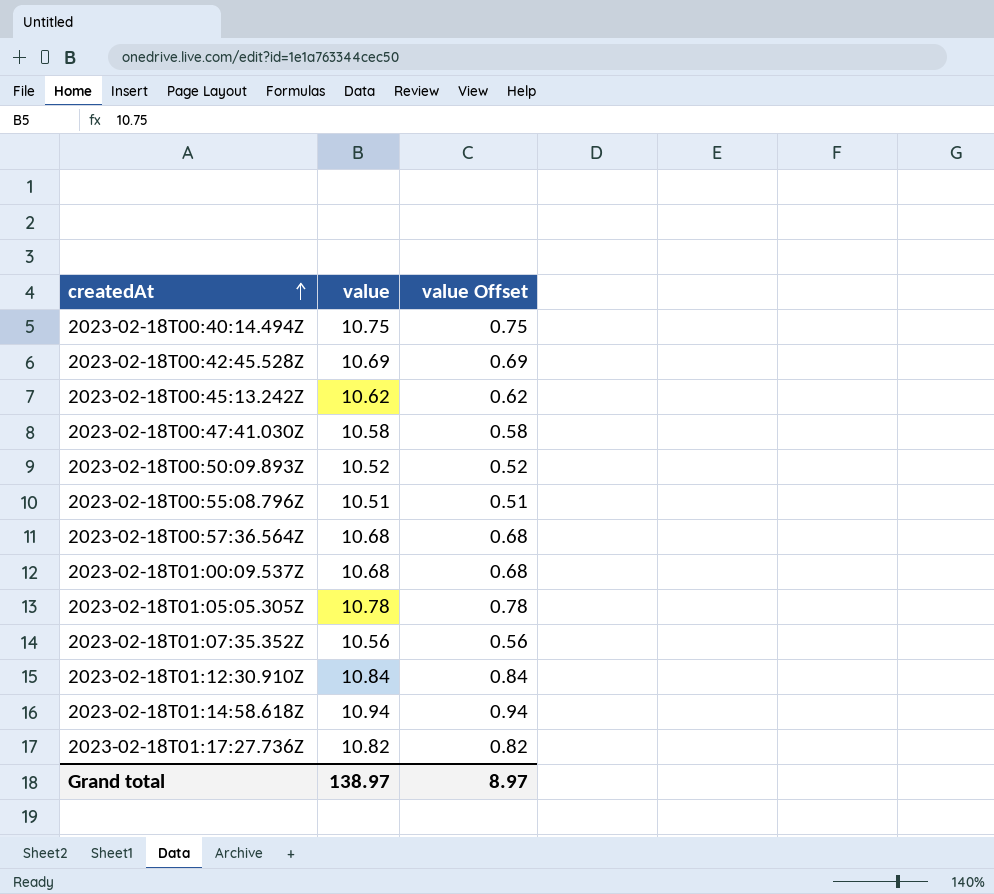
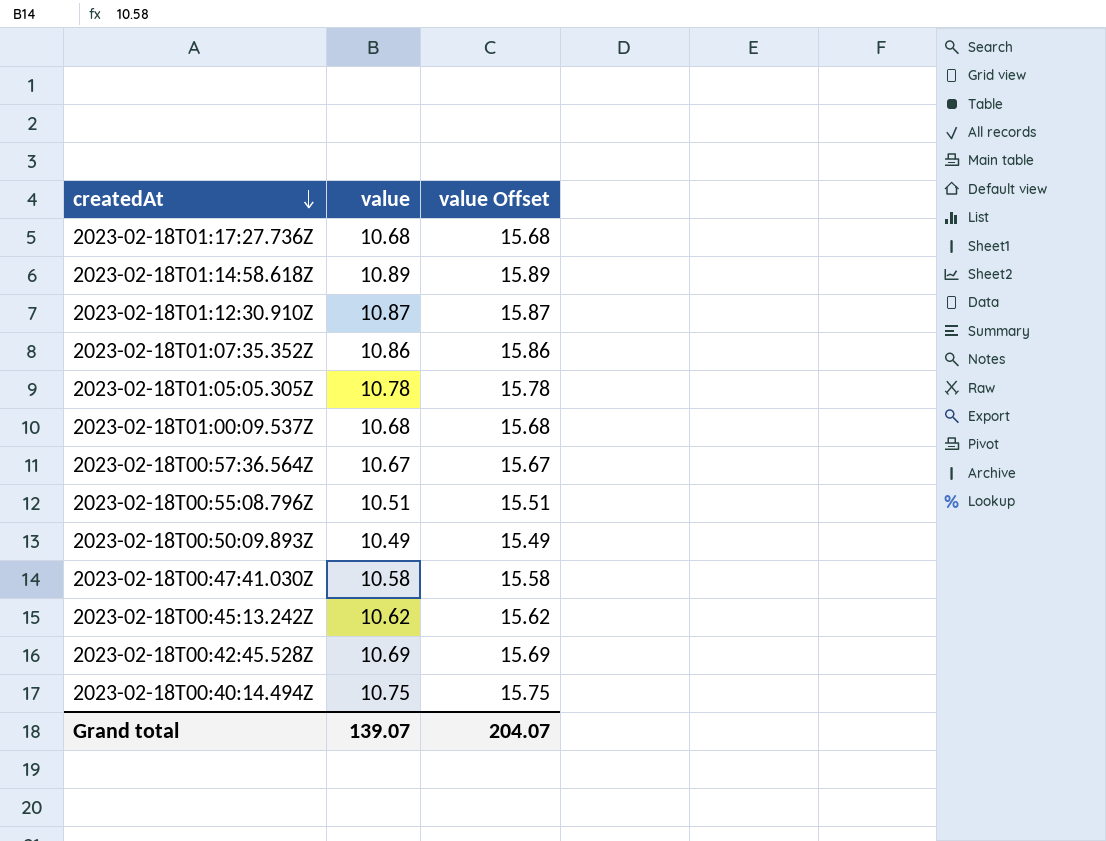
row order: createdAt ascending -> createdAt descending
column value Offset | formula: [value] - 10 -> [value] + 5
2023-02-18T01:17:27.736Z | value: 10.82 -> 10.68
2023-02-18T01:14:58.618Z | value: 10.94 -> 10.89
2023-02-18T01:12:30.910Z | value: 10.84 -> 10.87
2023-02-18T01:07:35.352Z | value: 10.56 -> 10.86
2023-02-18T00:57:36.564Z | value: 10.68 -> 10.67
2023-02-18T00:50:09.893Z | value: 10.52 -> 10.49
Grand total | value: 138.97 -> 139.07
Grand total | value Offset: 8.97 -> 204.07

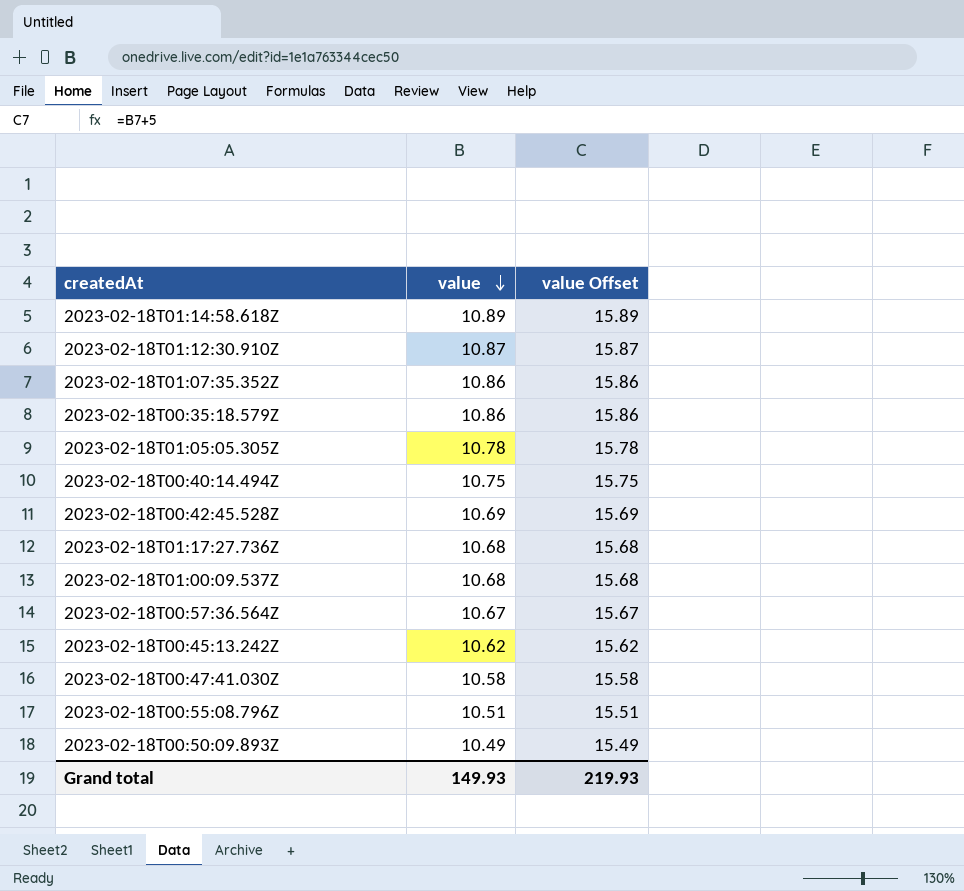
row order: createdAt descending -> value descending
row 2023-02-18T00:35:18.579Z: none -> 10.86 | 15.86
Grand total | value: 139.07 -> 149.93
Grand total | value Offset: 204.07 -> 219.93

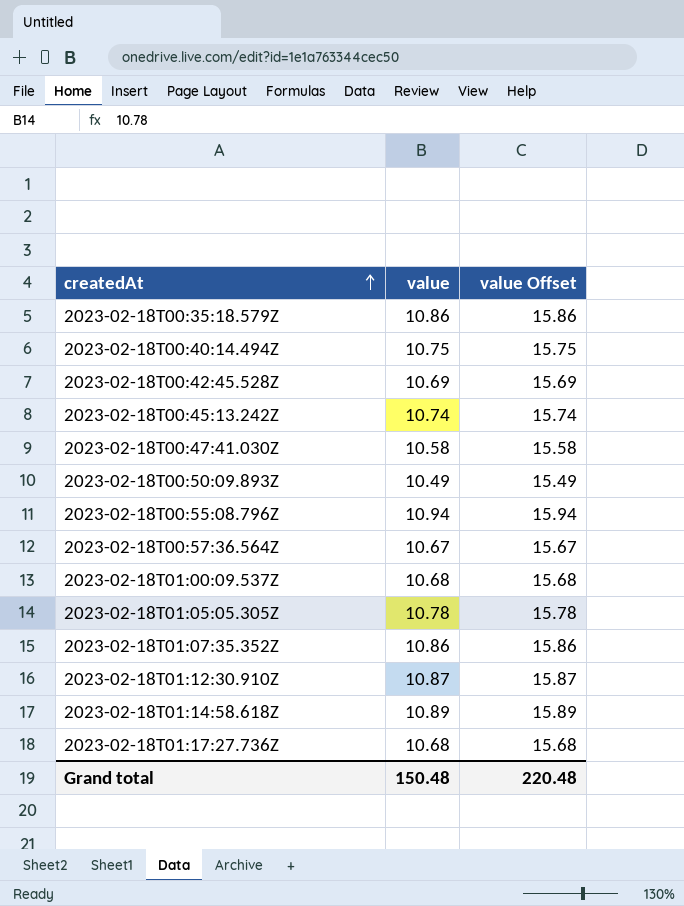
row order: value descending -> createdAt ascending
2023-02-18T00:45:13.242Z | value: 10.62 -> 10.74
2023-02-18T00:45:13.242Z | value Offset: 15.62 -> 15.74
2023-02-18T00:55:08.796Z | value: 10.51 -> 10.94
2023-02-18T00:55:08.796Z | value Offset: 15.51 -> 15.94
Grand total | value: 149.93 -> 150.48
Grand total | value Offset: 219.93 -> 220.48

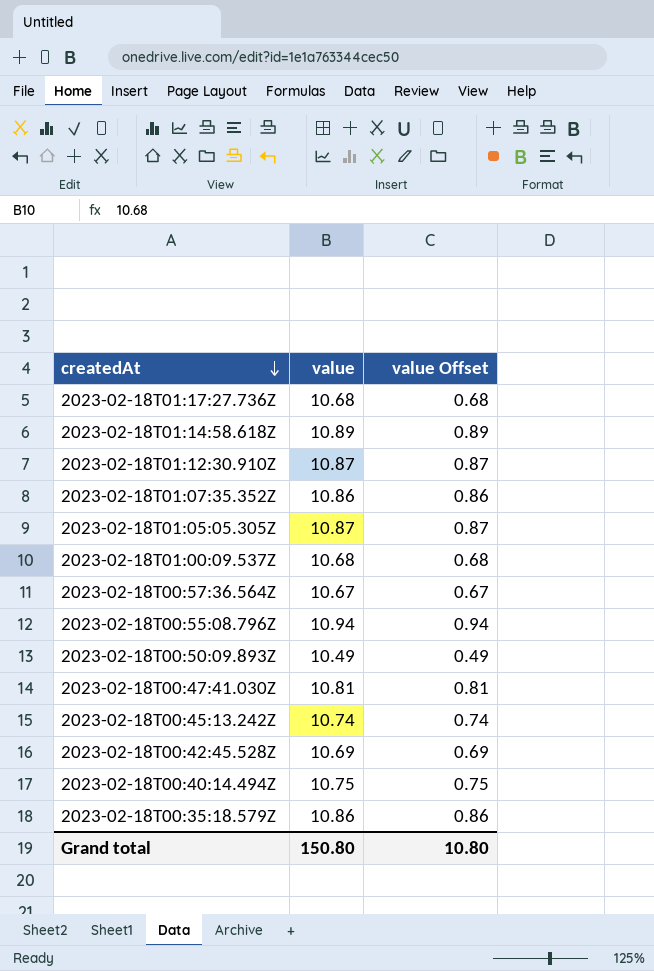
row order: createdAt ascending -> createdAt descending
column value Offset | formula: [value] + 5 -> [value] - 10
2023-02-18T01:05:05.305Z | value: 10.78 -> 10.87
2023-02-18T00:47:41.030Z | value: 10.58 -> 10.81
Grand total | value: 150.48 -> 150.80
Grand total | value Offset: 220.48 -> 10.80

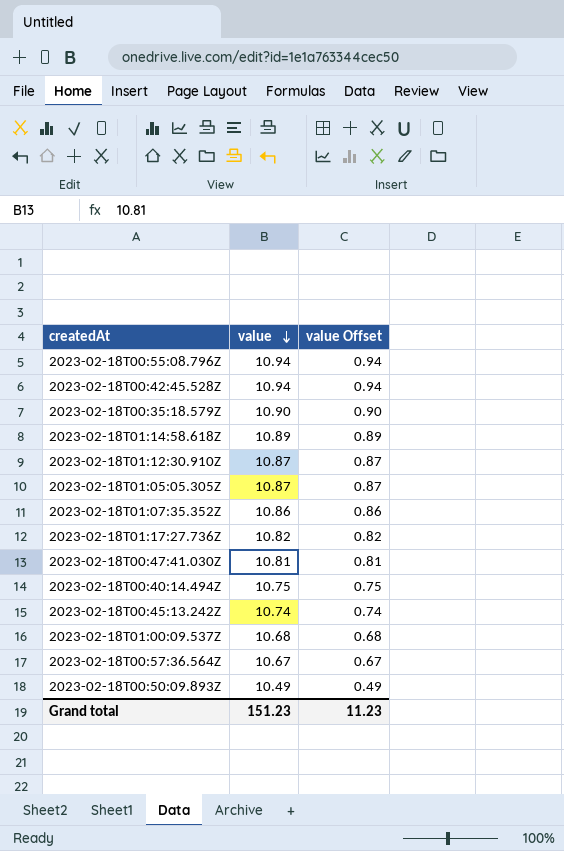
row order: createdAt descending -> value descending
2023-02-18T00:42:45.528Z | value: 10.69 -> 10.94
2023-02-18T00:42:45.528Z | value Offset: 0.69 -> 0.94
2023-02-18T00:35:18.579Z | value: 10.86 -> 10.90
2023-02-18T00:35:18.579Z | value Offset: 0.86 -> 0.90
2023-02-18T01:17:27.736Z | value: 10.68 -> 10.82
2023-02-18T01:17:27.736Z | value Offset: 0.68 -> 0.82
Grand total | value: 150.80 -> 151.23
Grand total | value Offset: 10.80 -> 11.23

